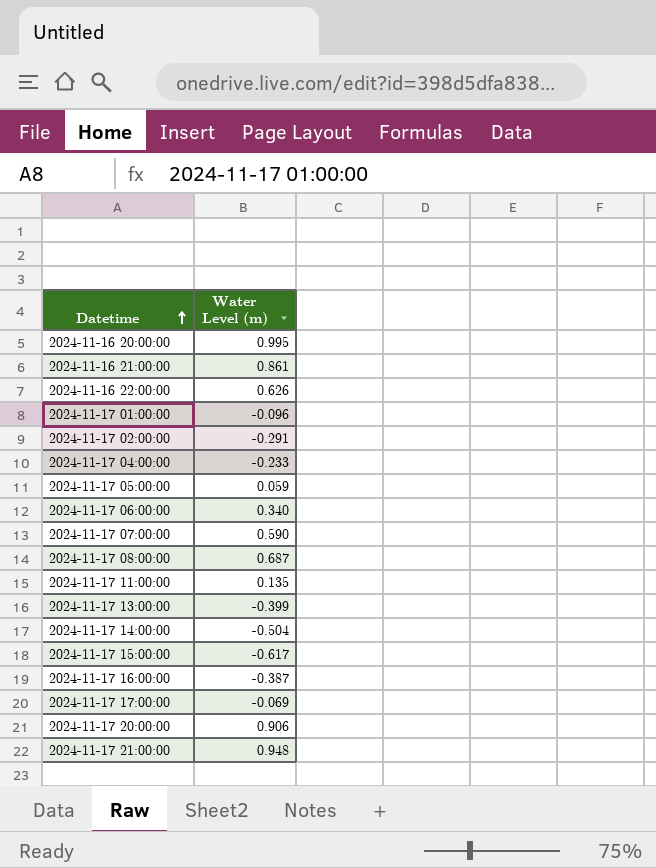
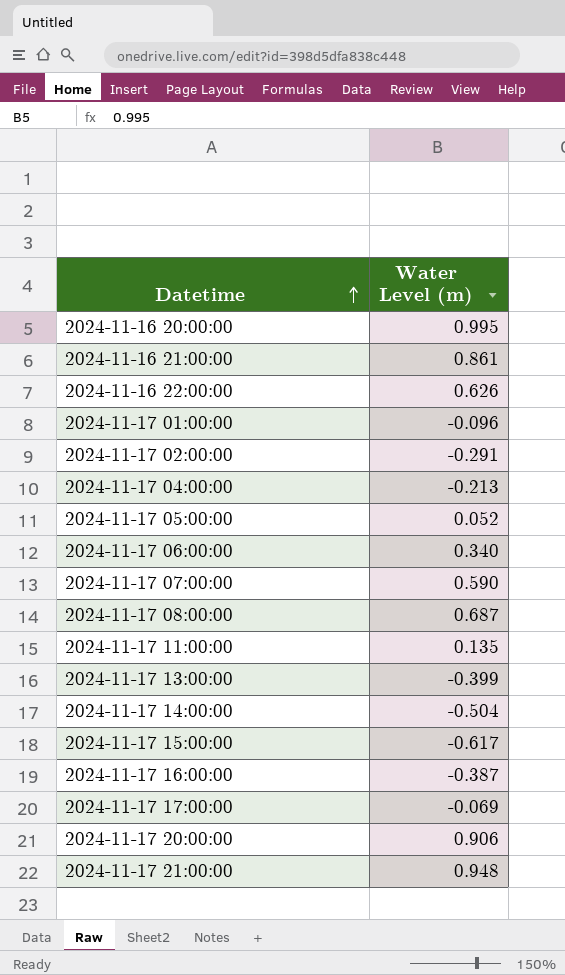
2024-11-17 04:00:00 | Water Level (m): -0.233 -> -0.213
2024-11-17 05:00:00 | Water Level (m): 0.059 -> 0.052

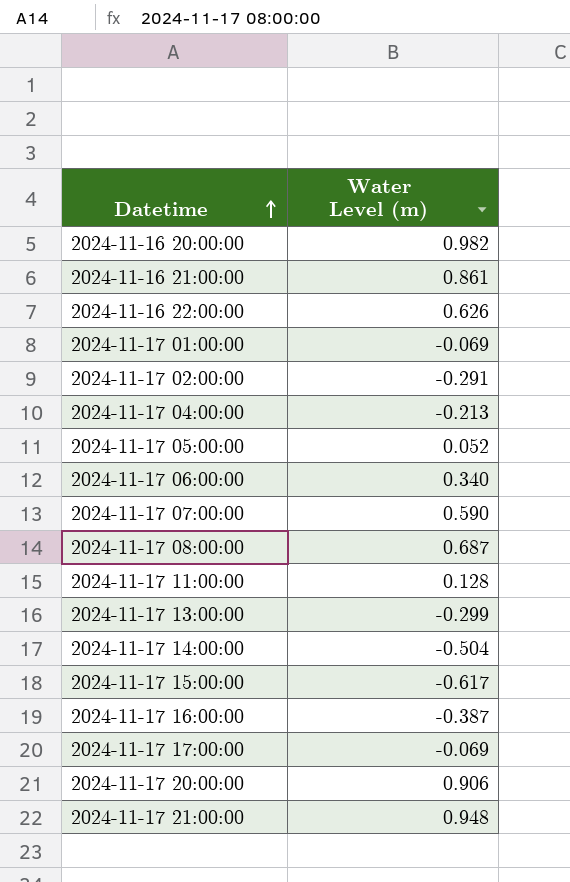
2024-11-16 20:00:00 | Water Level (m): 0.995 -> 0.982
2024-11-17 01:00:00 | Water Level (m): -0.096 -> -0.069
2024-11-17 11:00:00 | Water Level (m): 0.135 -> 0.128
2024-11-17 13:00:00 | Water Level (m): -0.399 -> -0.299

